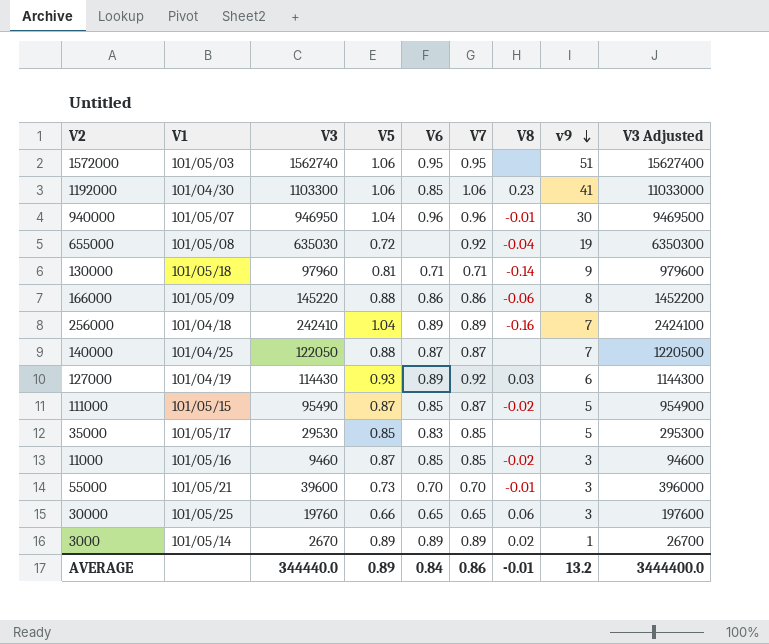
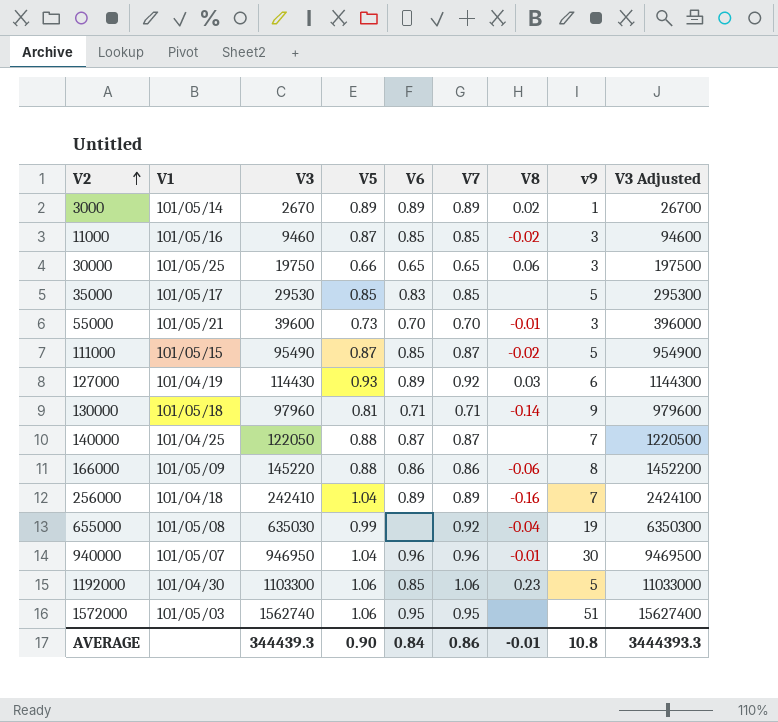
row order: v9 descending -> V2 ascending
30000 | V3: 19760 -> 19750
30000 | V3 Adjusted: 197600 -> 197500
655000 | V5: 0.72 -> 0.99
1192000 | v9: 41 -> 5
AVERAGE | V3: 344440.0 -> 344439.3
AVERAGE | V5: 0.89 -> 0.90
AVERAGE | v9: 13.2 -> 10.8
AVERAGE | V3 Adjusted: 3444400.0 -> 3444393.3

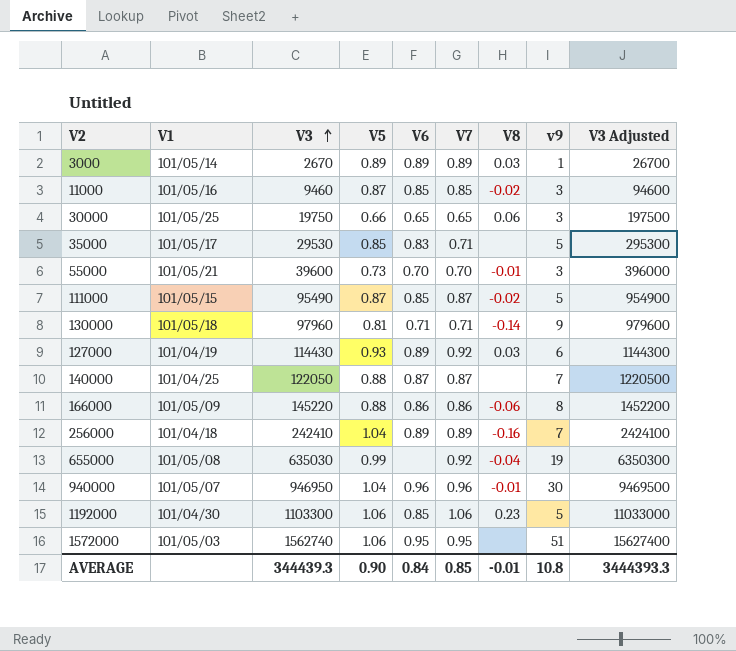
row order: V2 ascending -> V3 ascending
3000 | V8: 0.02 -> 0.03
35000 | V7: 0.85 -> 0.71
AVERAGE | V7: 0.86 -> 0.85

